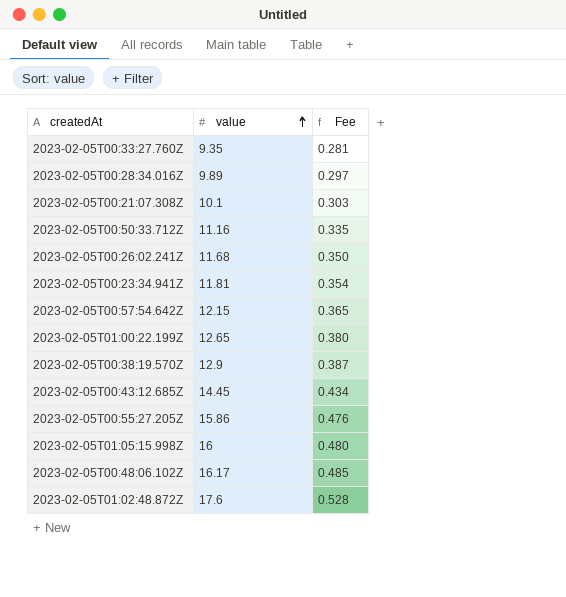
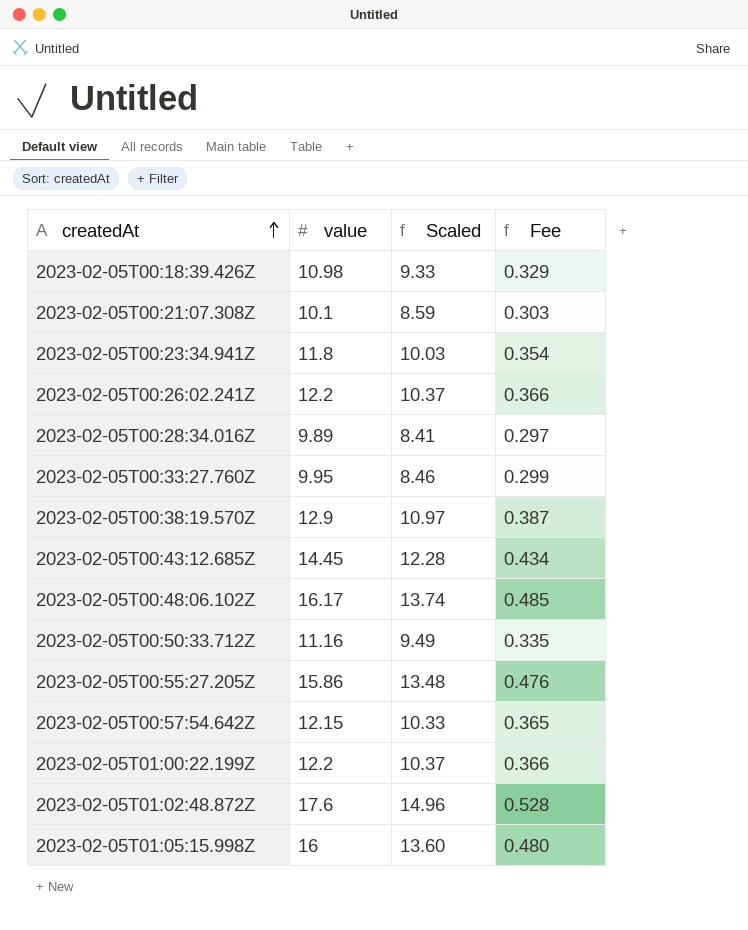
row order: value ascending -> createdAt ascending
column Scaled | formula: none -> [value] * 0.85
row 2023-02-05T00:18:39.426Z: none -> 10.98 | 9.33 | 0.329
2023-02-05T00:23:34.941Z | value: 11.81 -> 11.8
2023-02-05T00:26:02.241Z | value: 11.68 -> 12.2
2023-02-05T00:26:02.241Z | Fee: 0.350 -> 0.366
2023-02-05T00:33:27.760Z | value: 9.35 -> 9.95
2023-02-05T00:33:27.760Z | Fee: 0.281 -> 0.299
2023-02-05T01:00:22.199Z | value: 12.65 -> 12.2
2023-02-05T01:00:22.199Z | Fee: 0.380 -> 0.366

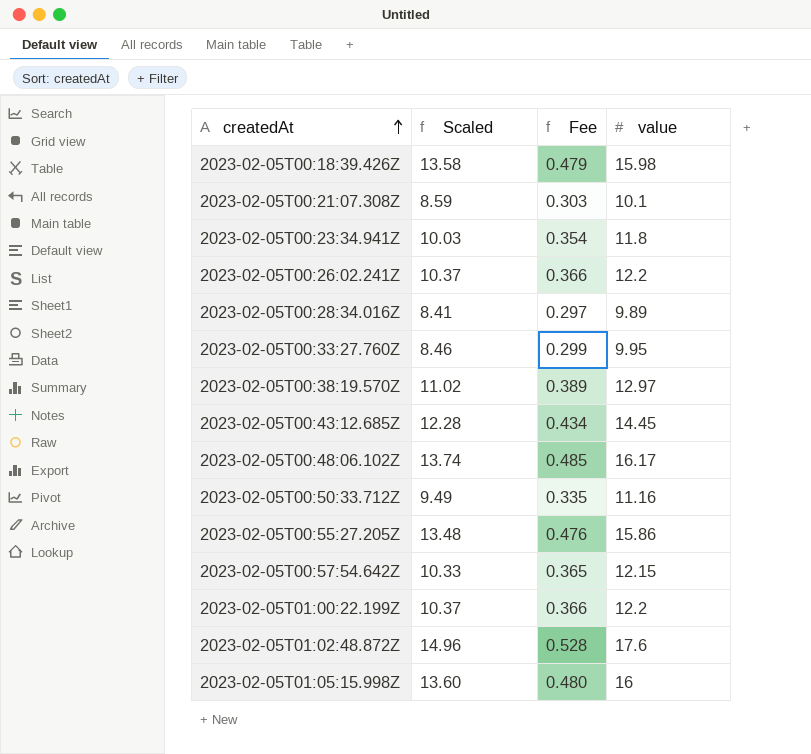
column value | position: 2 -> 4
2023-02-05T00:18:39.426Z | Scaled: 9.33 -> 13.58
2023-02-05T00:18:39.426Z | Fee: 0.329 -> 0.479
2023-02-05T00:18:39.426Z | value: 10.98 -> 15.98
2023-02-05T00:38:19.570Z | Scaled: 10.97 -> 11.02
2023-02-05T00:38:19.570Z | Fee: 0.387 -> 0.389
2023-02-05T00:38:19.570Z | value: 12.9 -> 12.97

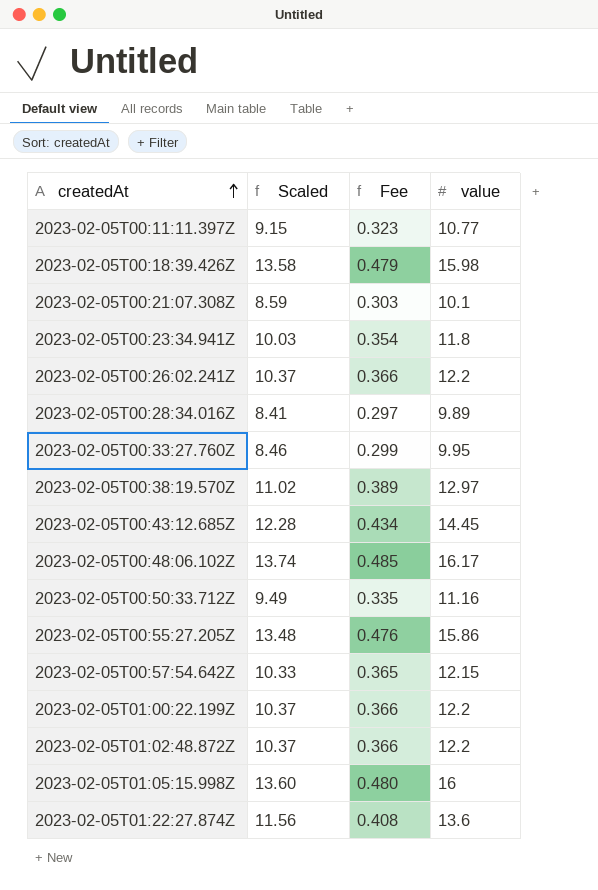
row 2023-02-05T00:11:11.397Z: none -> 9.15 | 0.323 | 10.77
2023-02-05T01:02:48.872Z | Scaled: 14.96 -> 10.37
2023-02-05T01:02:48.872Z | Fee: 0.528 -> 0.366
2023-02-05T01:02:48.872Z | value: 17.6 -> 12.2
row 2023-02-05T01:22:27.874Z: none -> 11.56 | 0.408 | 13.6

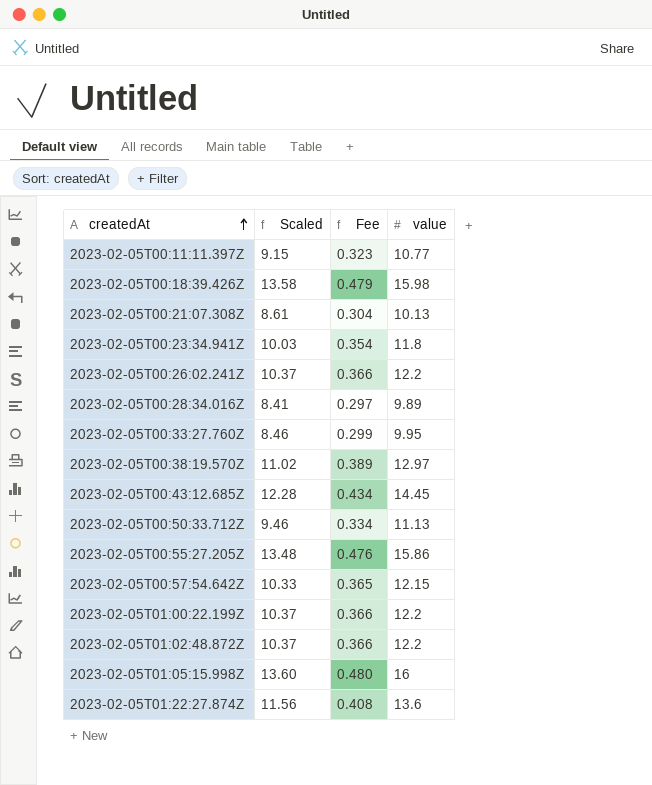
row 2023-02-05T00:48:06.102Z: 13.74 | 0.485 | 16.17 -> none
2023-02-05T00:21:07.308Z | Scaled: 8.59 -> 8.61
2023-02-05T00:21:07.308Z | Fee: 0.303 -> 0.304
2023-02-05T00:21:07.308Z | value: 10.1 -> 10.13
2023-02-05T00:50:33.712Z | Scaled: 9.49 -> 9.46
2023-02-05T00:50:33.712Z | Fee: 0.335 -> 0.334
2023-02-05T00:50:33.712Z | value: 11.16 -> 11.13

